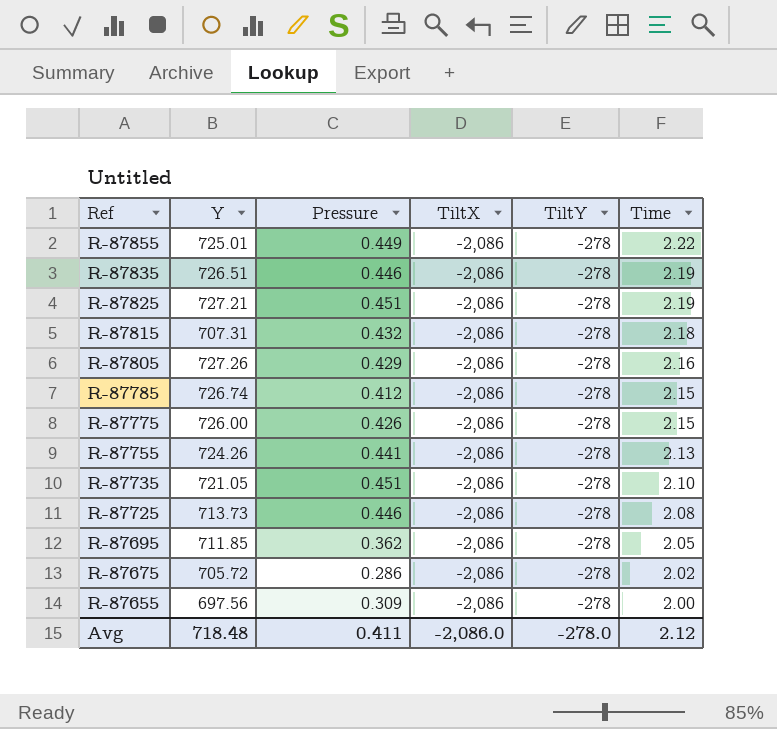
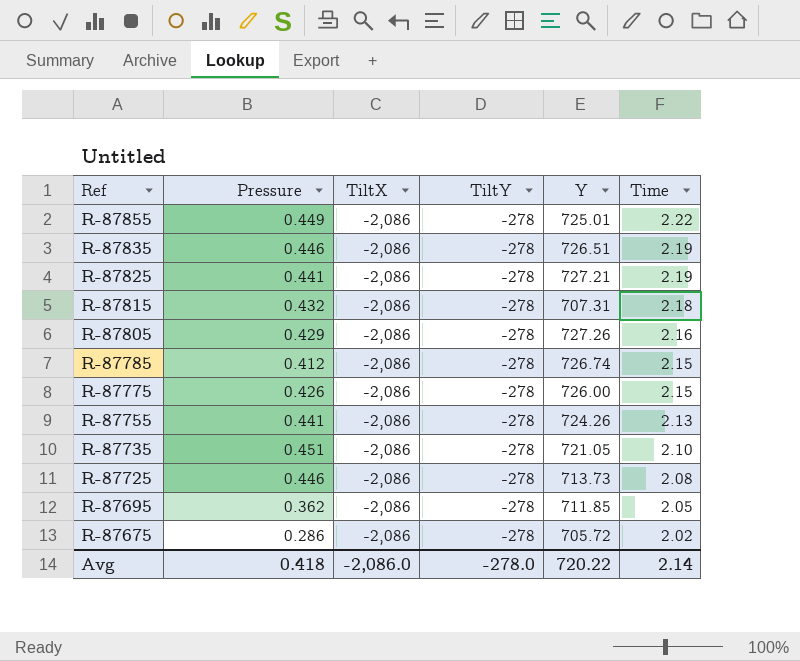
column Y | position: 2 -> 5
row R-87655: 697.56 | 0.309 | -2,086 | -278 | 2.00 -> none
R-87825 | Pressure: 0.451 -> 0.441
Avg | Pressure: 0.411 -> 0.418
Avg | Y: 718.48 -> 720.22
Avg | Time: 2.12 -> 2.14

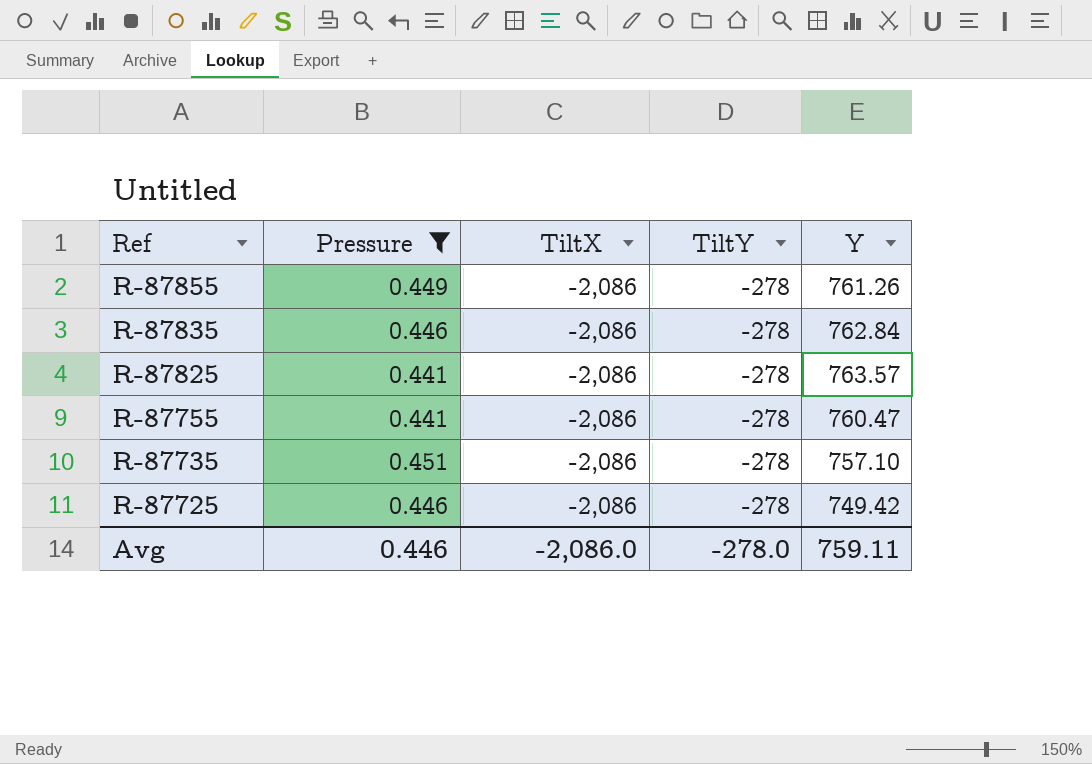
filter: none -> Pressure >= 0.441
column Time | position: 6 -> none
R-87855 | Y: 725.01 -> 761.26
R-87835 | Y: 726.51 -> 762.84
R-87825 | Y: 727.21 -> 763.57
R-87755 | Y: 724.26 -> 760.47
R-87735 | Y: 721.05 -> 757.10
R-87725 | Y: 713.73 -> 749.42
Avg | Pressure: 0.418 -> 0.446
Avg | Y: 720.22 -> 759.11

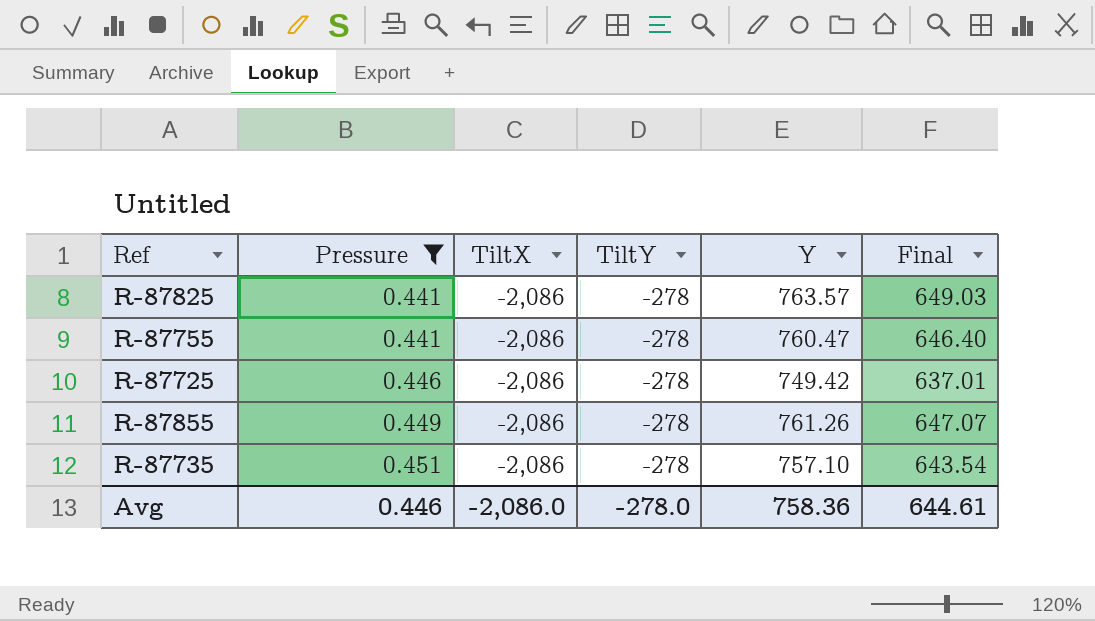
row order: Ref descending -> Pressure ascending
column Final | formula: none -> [Y] * 0.85
row R-87835: 0.446 | -2,086 | -278 | 762.84 -> none
Avg | Y: 759.11 -> 758.36

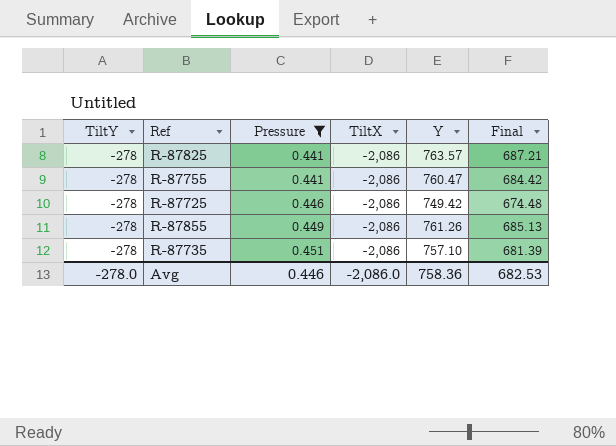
column TiltY | position: 4 -> 1
column Final | formula: [Y] * 0.85 -> [Y] * 0.9
Avg | Final: 644.61 -> 682.53

